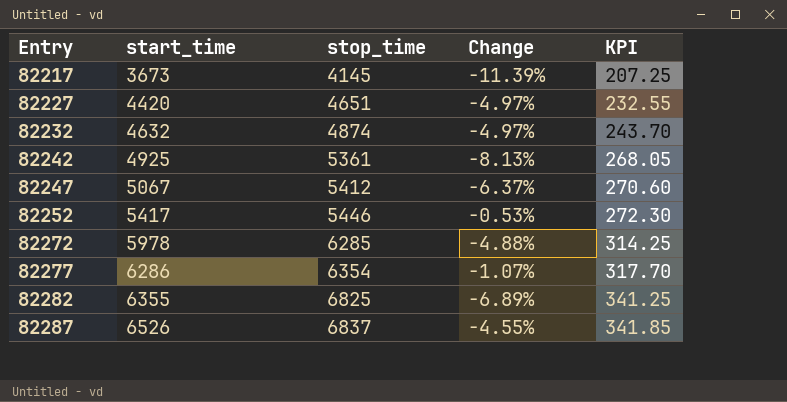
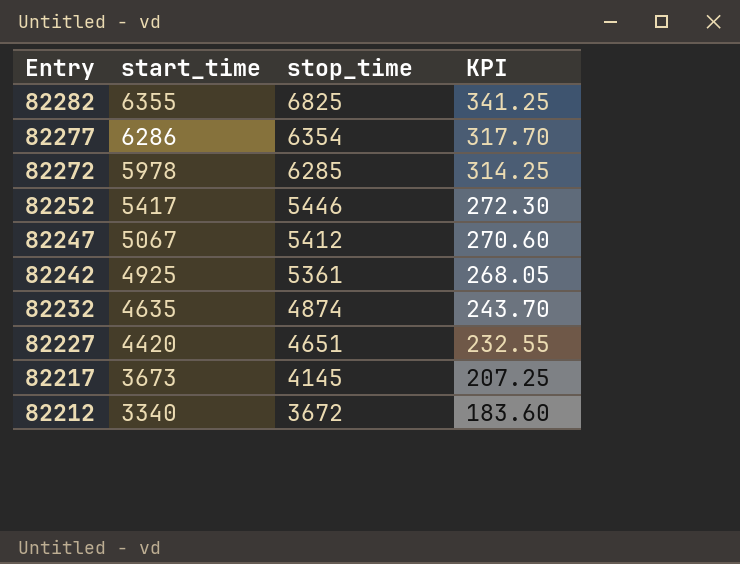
row order: Entry ascending -> Entry descending
column Change | formula: ([start_time] - [stop_time]) / [stop_time] -> none
row 82287: 6526 | 6837 | -4.55% | 341.85 -> none
82232 | start_time: 4632 -> 4635
row 82212: none -> 3340 | 3672 | 183.60

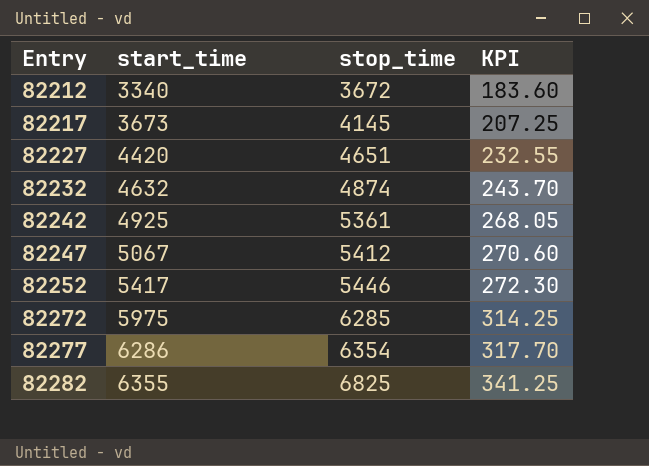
row order: Entry descending -> Entry ascending
82232 | start_time: 4635 -> 4632
82272 | start_time: 5978 -> 5975

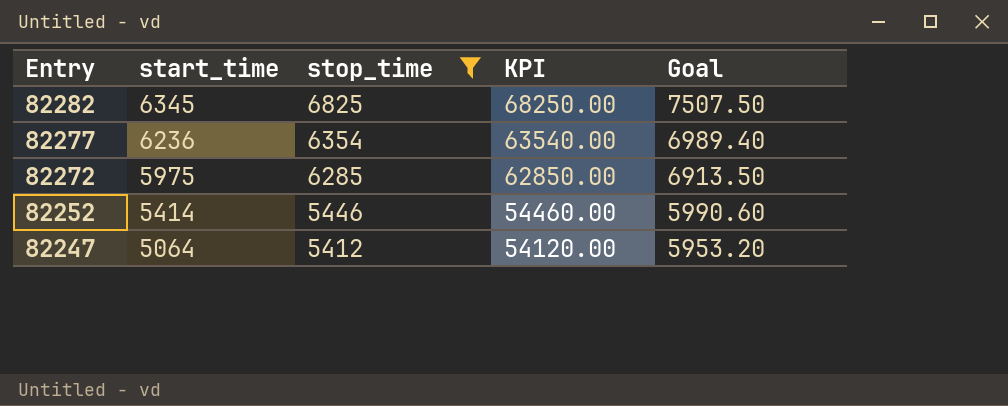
filter: none -> stop_time >= 5412
row order: Entry ascending -> Entry descending
column KPI | formula: [stop_time] * 0.05 -> [stop_time] * 10
column Goal | formula: none -> [stop_time] * 1.1
82282 | start_time: 6355 -> 6345
82277 | start_time: 6286 -> 6236
82252 | start_time: 5417 -> 5414
82247 | start_time: 5067 -> 5064

